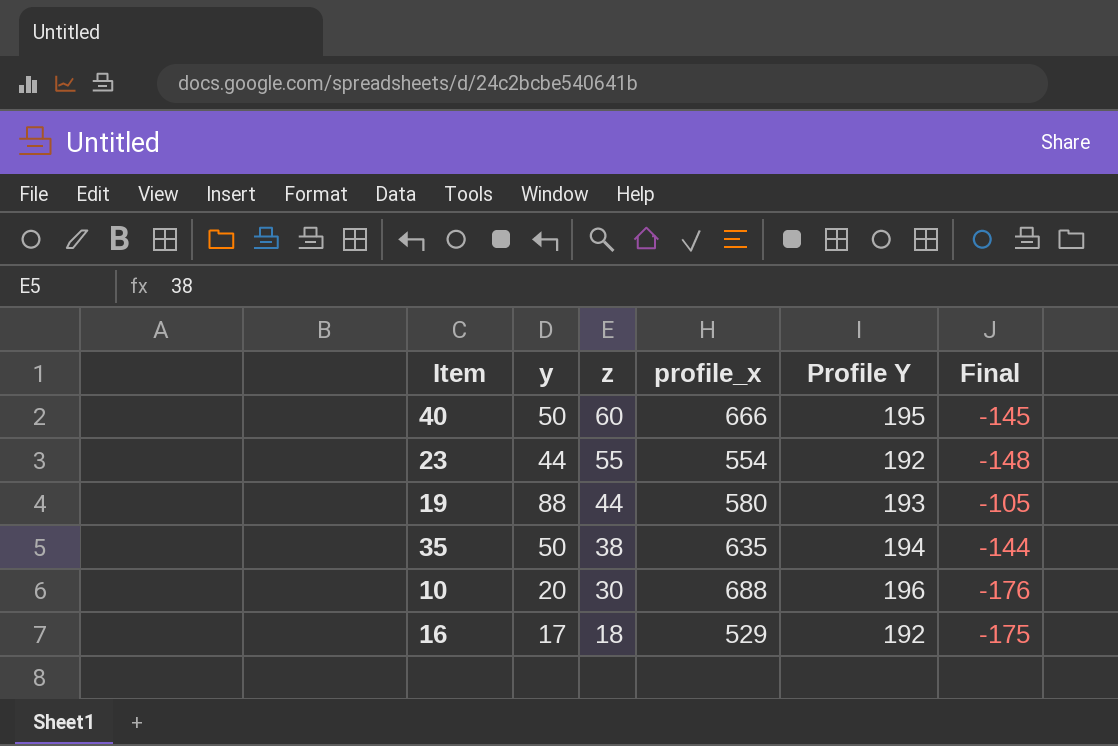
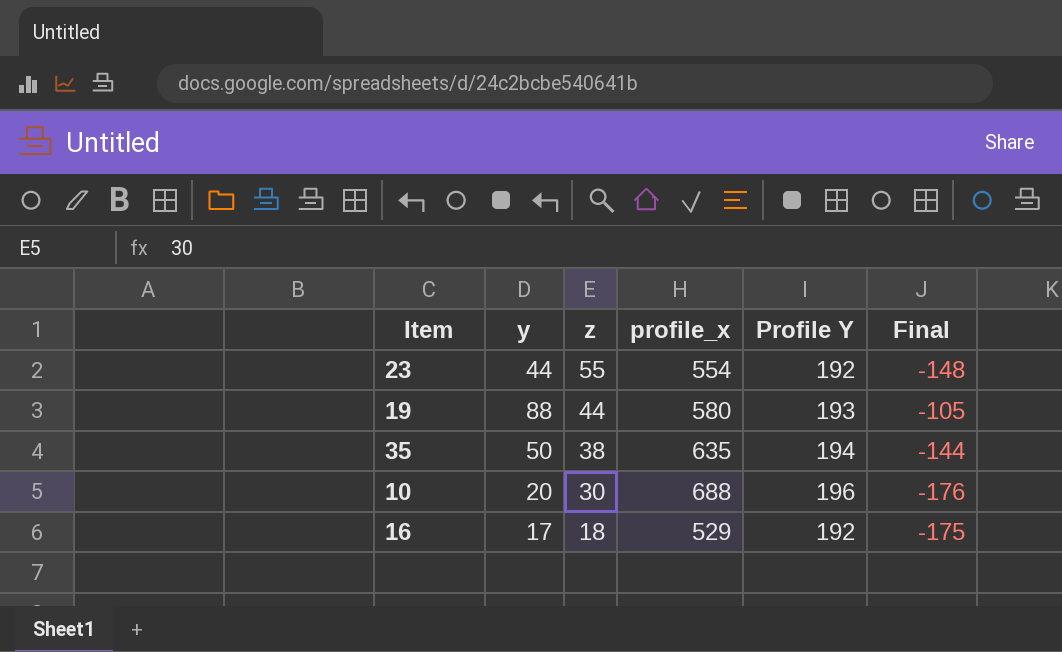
row 40: 50 | 60 | 666 | 195 | -145 -> none

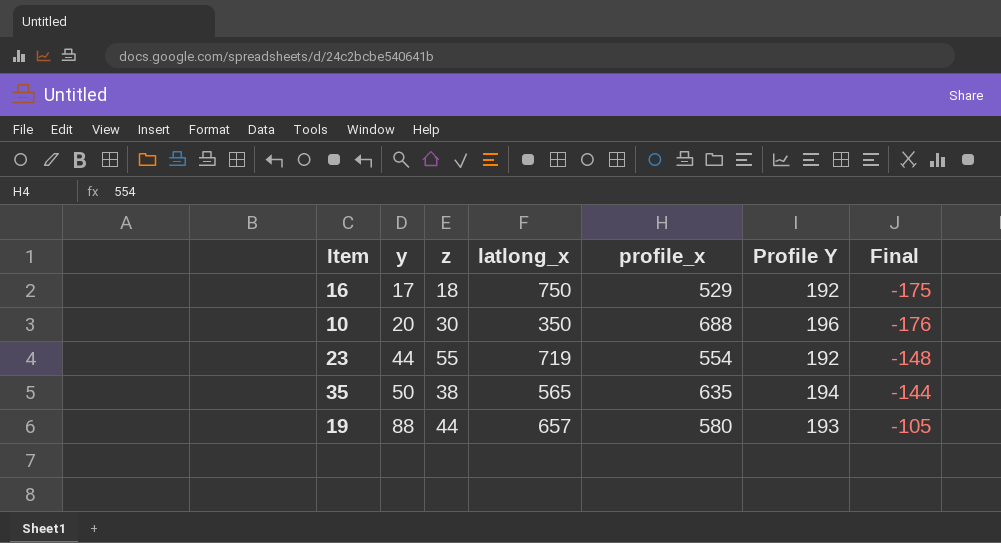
row order: z descending -> y ascending
column latlong_x | position: none -> 4

